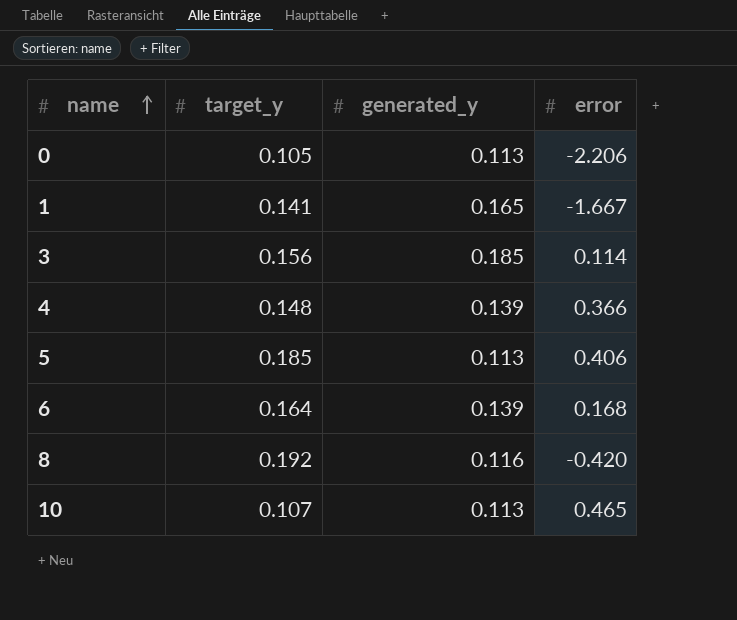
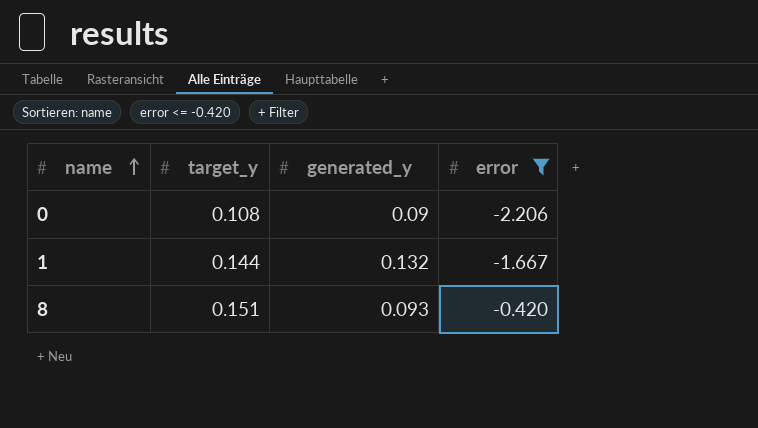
filter: none -> error <= -0.420
0 | target_y: 0.105 -> 0.108
0 | generated_y: 0.113 -> 0.09
1 | target_y: 0.141 -> 0.144
1 | generated_y: 0.165 -> 0.132
8 | target_y: 0.192 -> 0.151
8 | generated_y: 0.116 -> 0.093

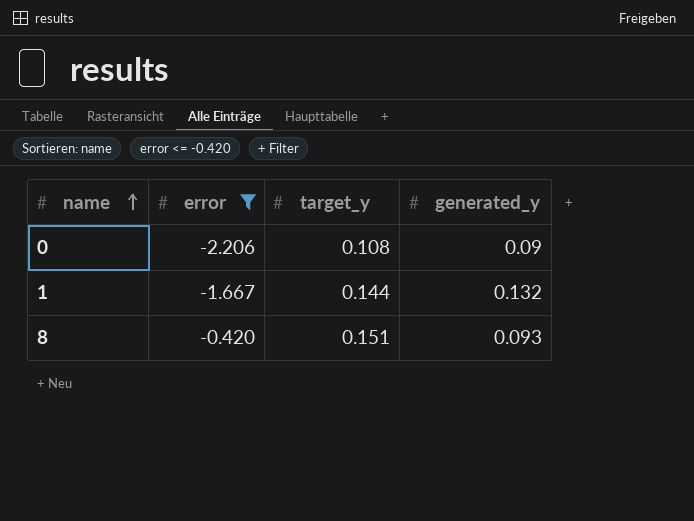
column error | position: 4 -> 2

